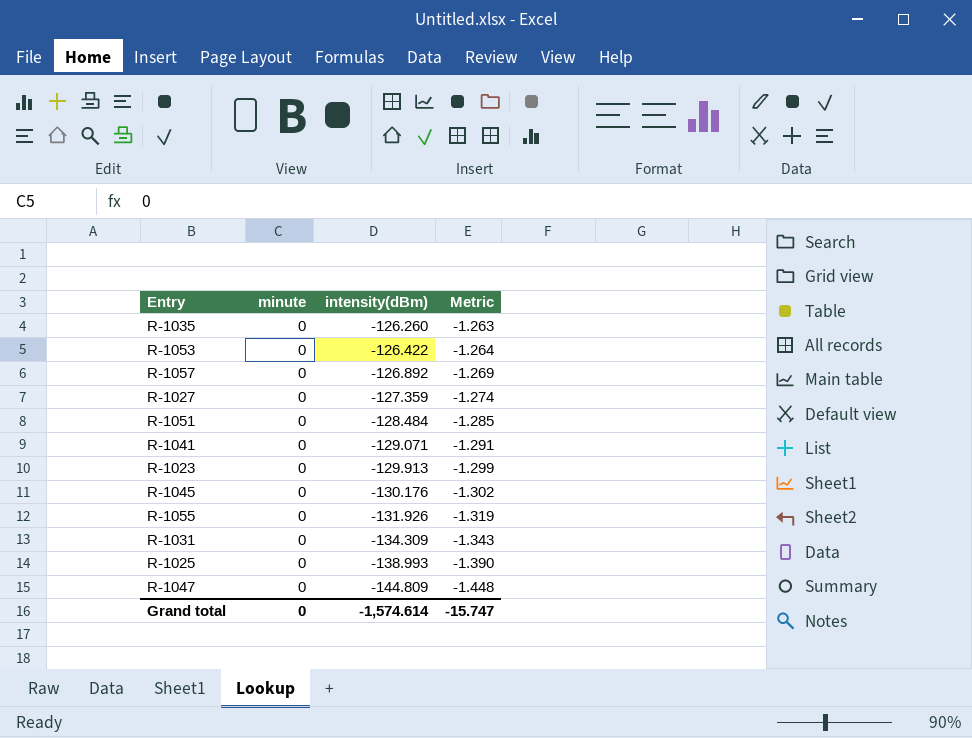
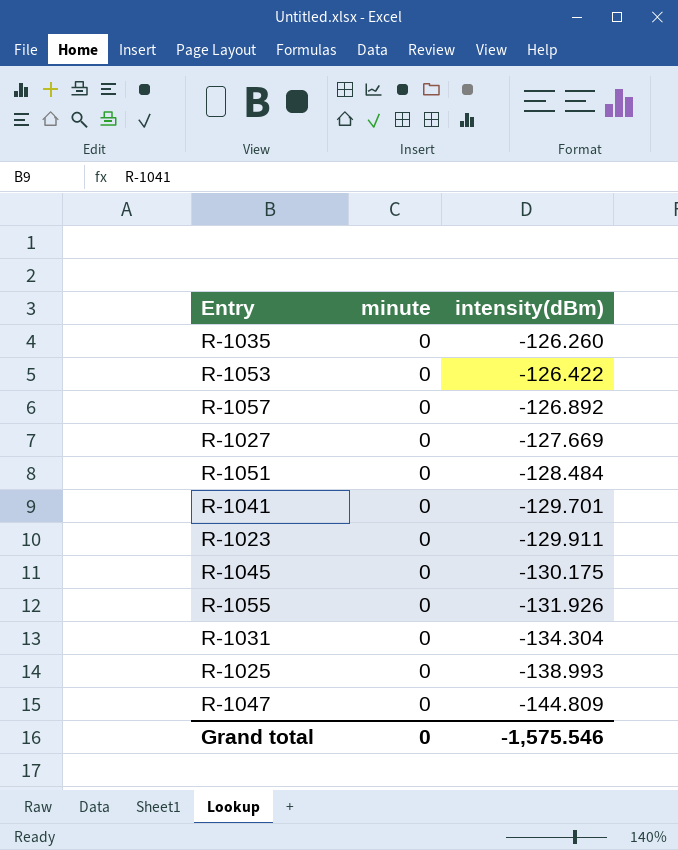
column Metric | formula: [intensity(dBm)] * 0.01 -> none
R-1027 | intensity(dBm): -127.359 -> -127.669
R-1041 | intensity(dBm): -129.071 -> -129.701
R-1023 | intensity(dBm): -129.913 -> -129.911
R-1045 | intensity(dBm): -130.176 -> -130.175
R-1031 | intensity(dBm): -134.309 -> -134.304
Grand total | intensity(dBm): -1,574.614 -> -1,575.546

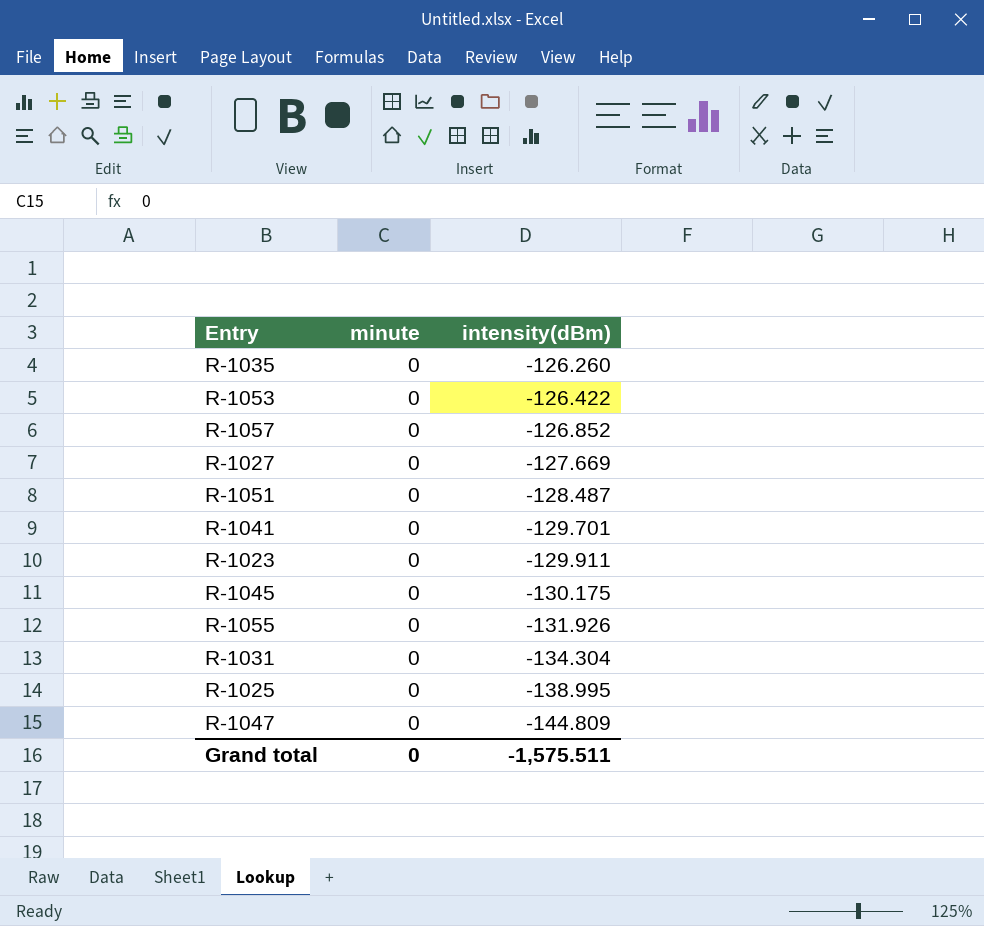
R-1057 | intensity(dBm): -126.892 -> -126.852
R-1051 | intensity(dBm): -128.484 -> -128.487
R-1025 | intensity(dBm): -138.993 -> -138.995
Grand total | intensity(dBm): -1,575.546 -> -1,575.511

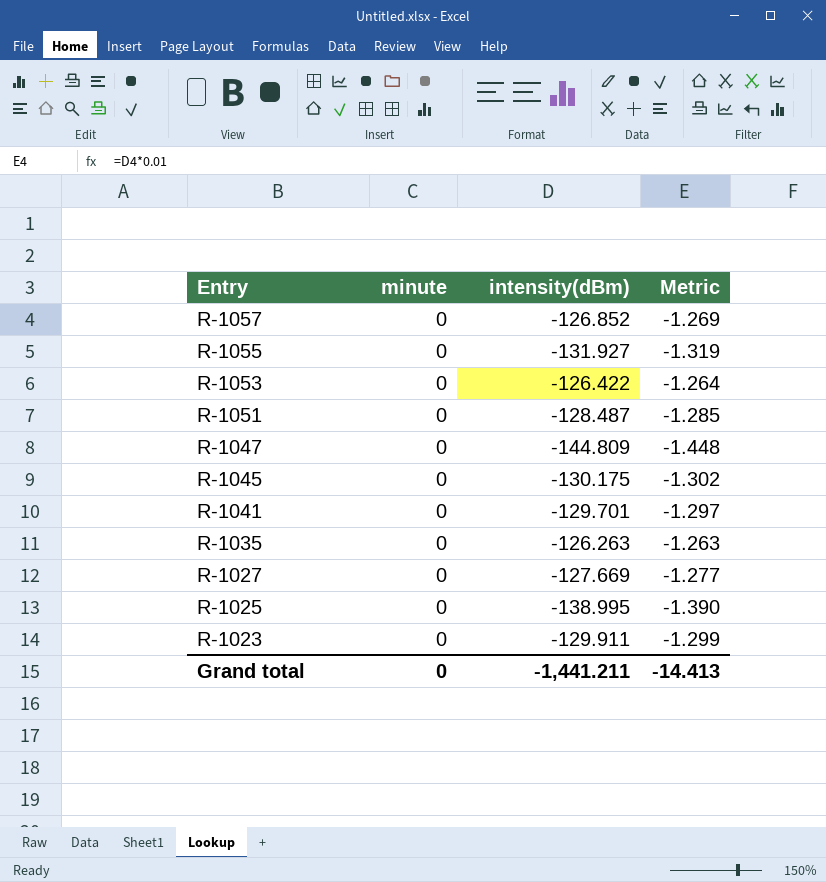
row order: intensity(dBm) descending -> Entry descending
column Metric | formula: none -> [intensity(dBm)] * 0.01
row R-1031: 0 | -134.304 -> none
R-1055 | intensity(dBm): -131.926 -> -131.927
R-1035 | intensity(dBm): -126.260 -> -126.263
Grand total | intensity(dBm): -1,575.511 -> -1,441.211

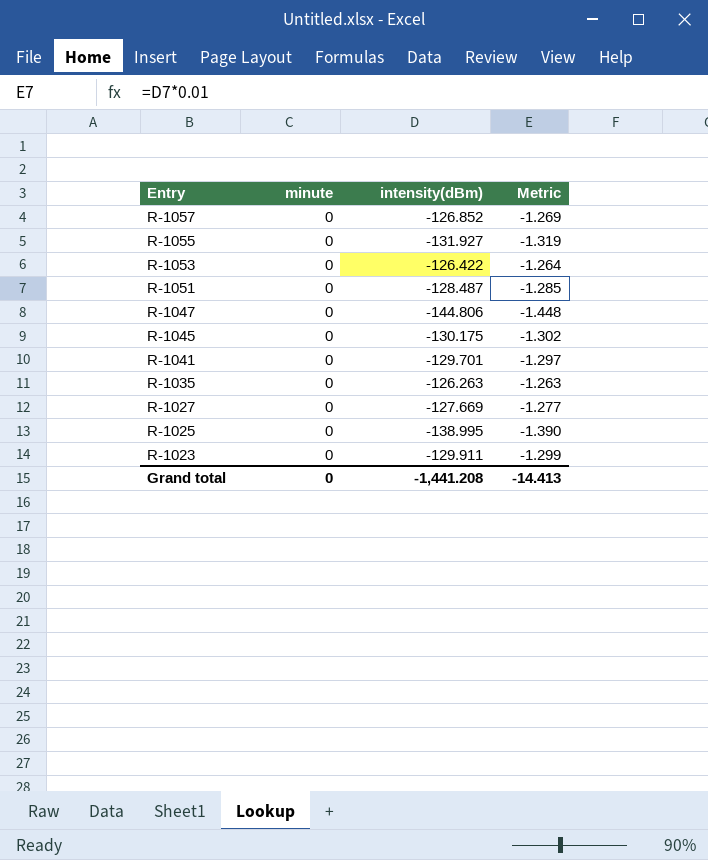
R-1047 | intensity(dBm): -144.809 -> -144.806
Grand total | intensity(dBm): -1,441.211 -> -1,441.208

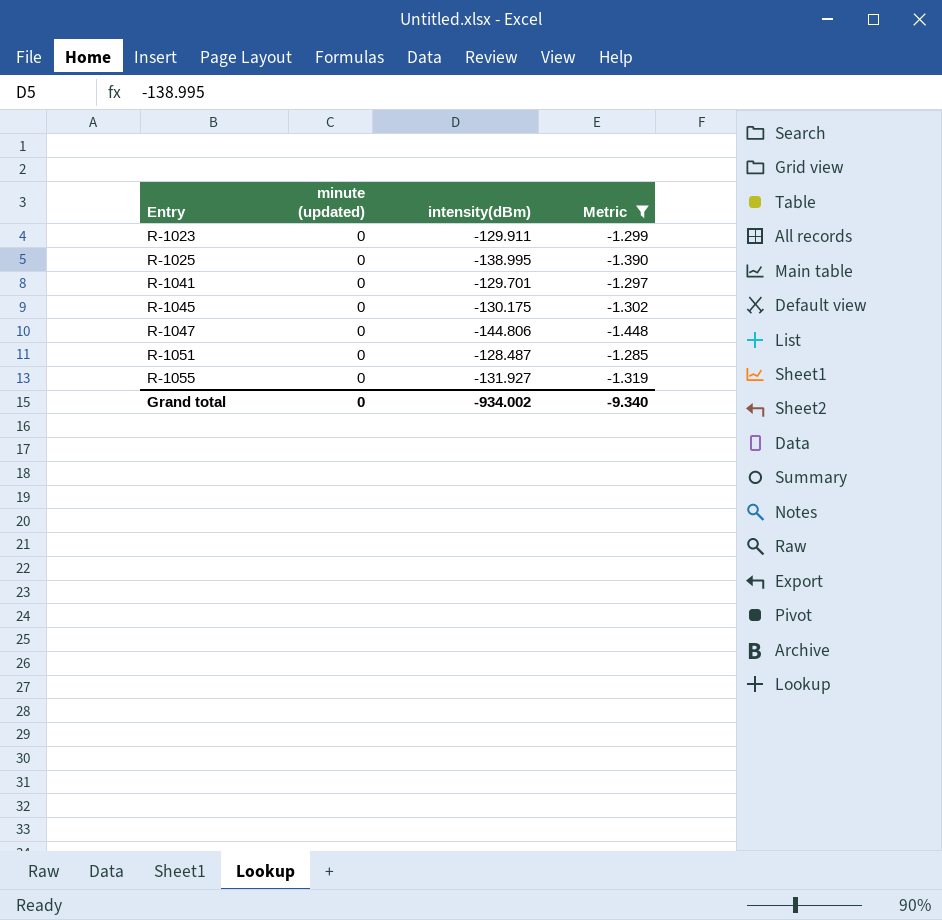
filter: none -> Metric <= -1.285
row order: Entry descending -> Entry ascending
column name: minute -> minute (updated)
Grand total | intensity(dBm): -1,441.208 -> -934.002
Grand total | Metric: -14.413 -> -9.340

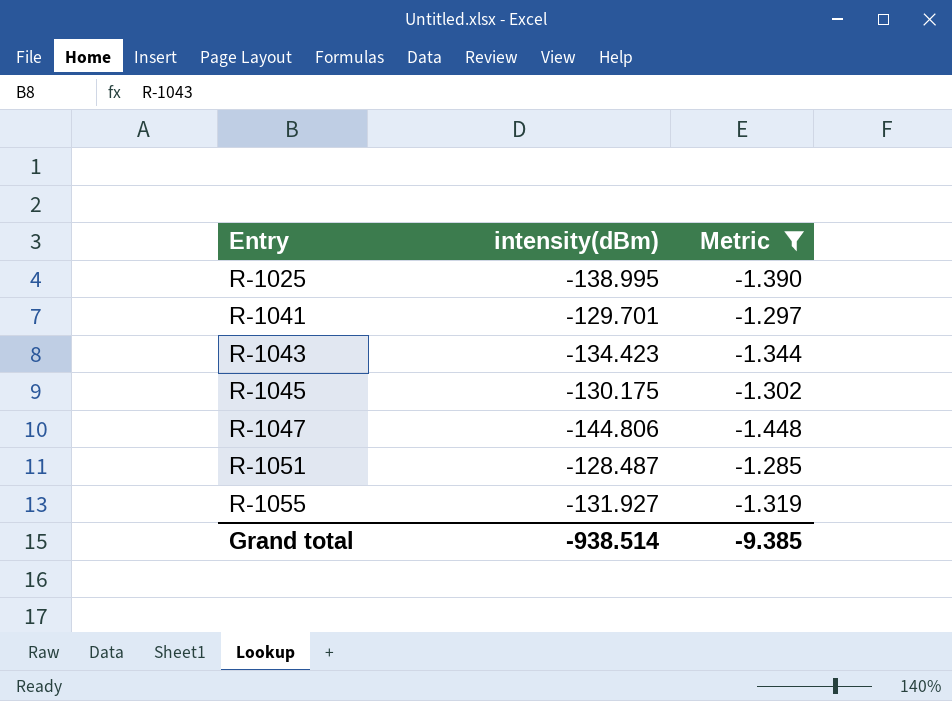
column minute (updated) | position: 2 -> none
row R-1023: 0 | -129.911 | -1.299 -> none
row R-1043: none -> -134.423 | -1.344
Grand total | intensity(dBm): -934.002 -> -938.514
Grand total | Metric: -9.340 -> -9.385

